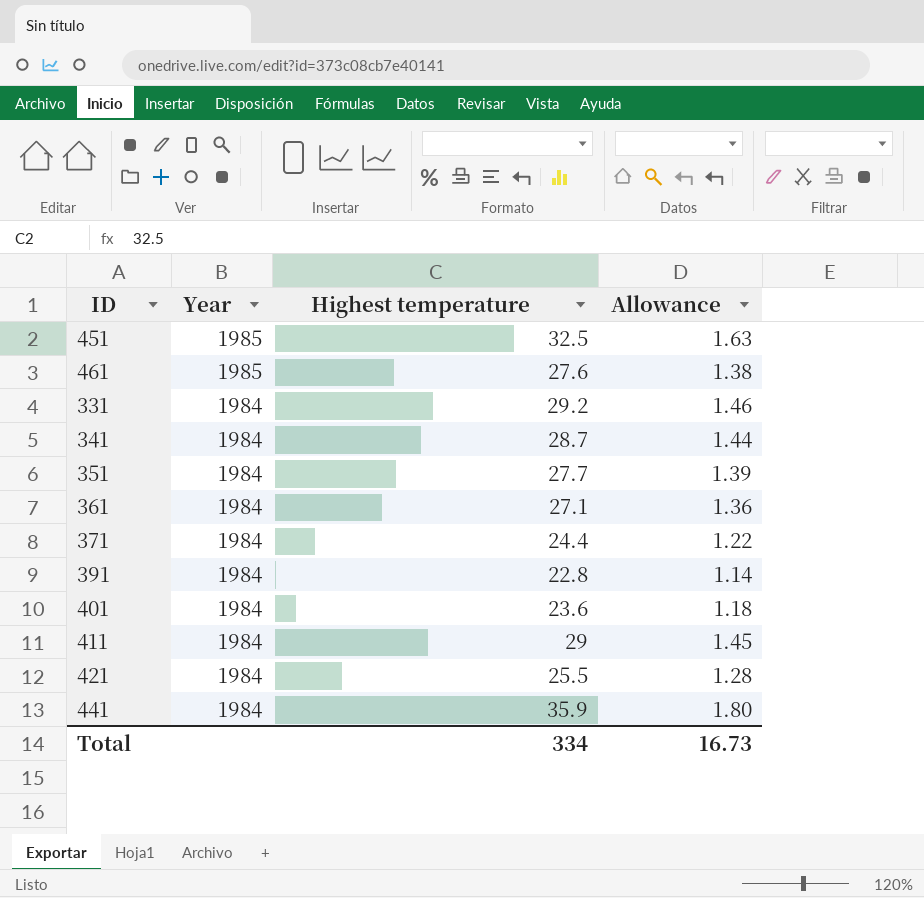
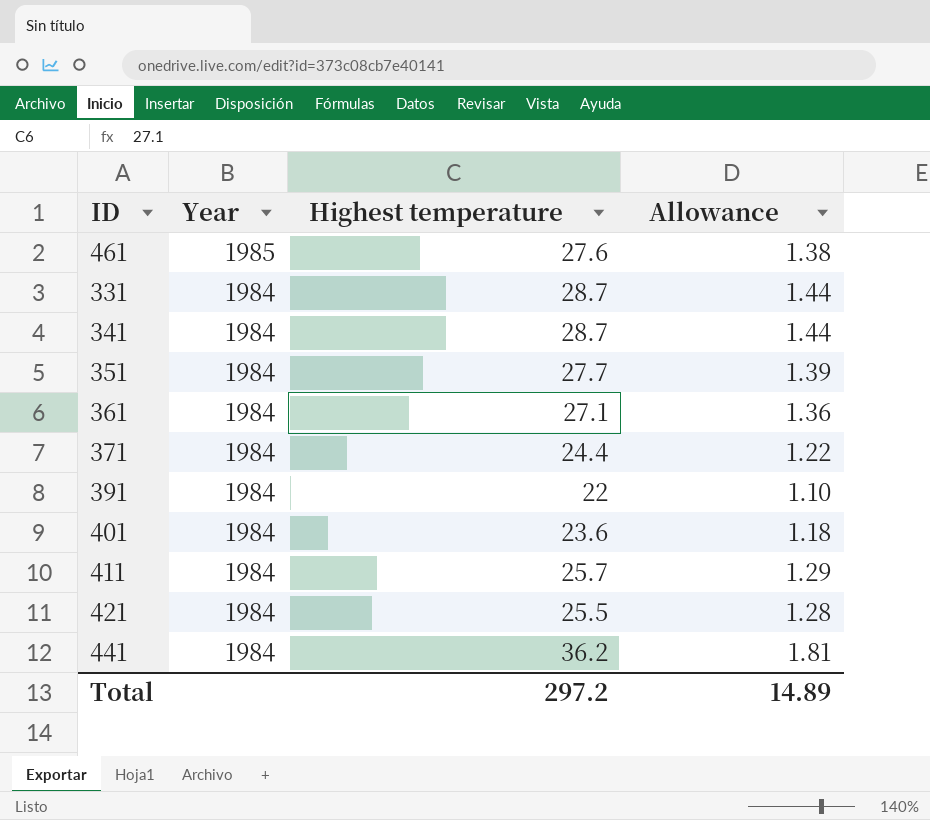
row 451: 1985 | 32.5 | 1.63 -> none
331 | Highest temperature: 29.2 -> 28.7
331 | Allowance: 1.46 -> 1.44
391 | Highest temperature: 22.8 -> 22
391 | Allowance: 1.14 -> 1.10
411 | Highest temperature: 29 -> 25.7
411 | Allowance: 1.45 -> 1.29
441 | Highest temperature: 35.9 -> 36.2
441 | Allowance: 1.80 -> 1.81
Total | Highest temperature: 334 -> 297.2
Total | Allowance: 16.73 -> 14.89

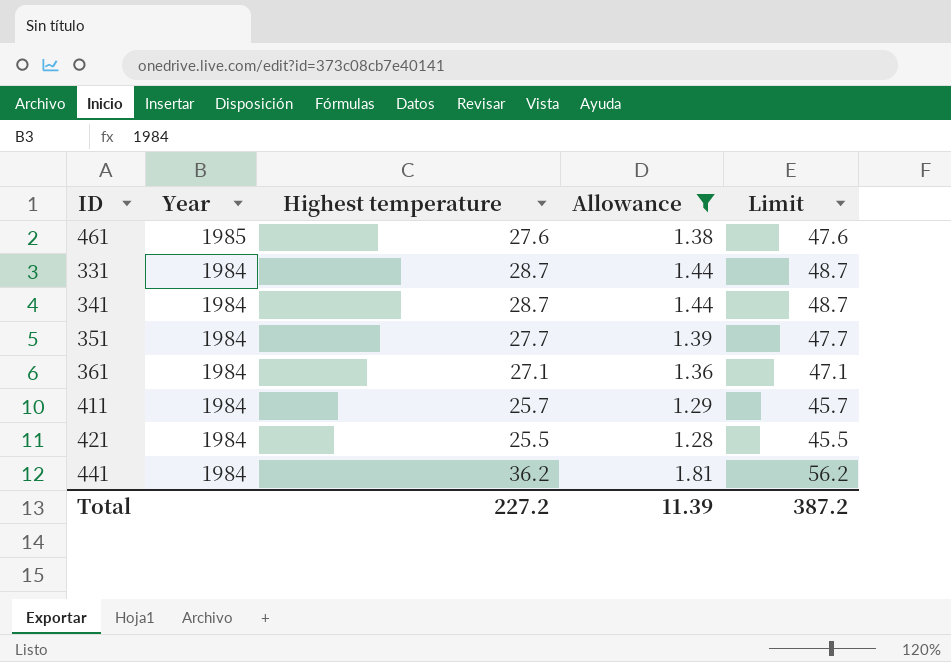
filter: none -> Allowance >= 1.28
column Limit | formula: none -> [Highest temperature] + 20
Total | Highest temperature: 297.2 -> 227.2
Total | Allowance: 14.89 -> 11.39

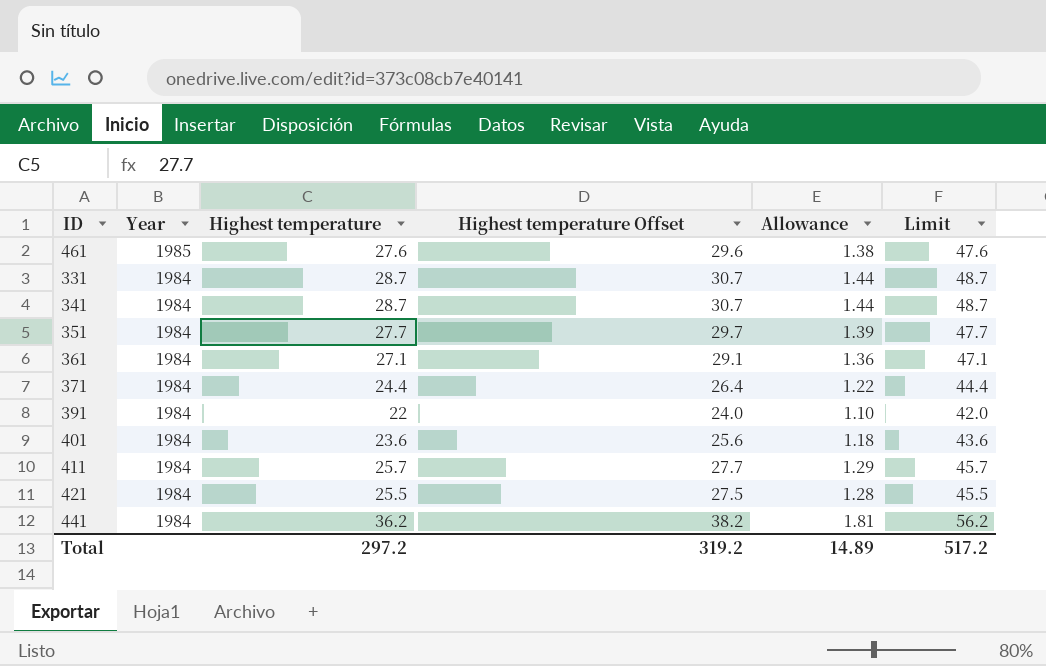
filter: Allowance >= 1.28 -> none
column Highest temperature Offset | formula: none -> [Highest temperature] + 2
Total | Highest temperature: 227.2 -> 297.2
Total | Allowance: 11.39 -> 14.89
Total | Limit: 387.2 -> 517.2

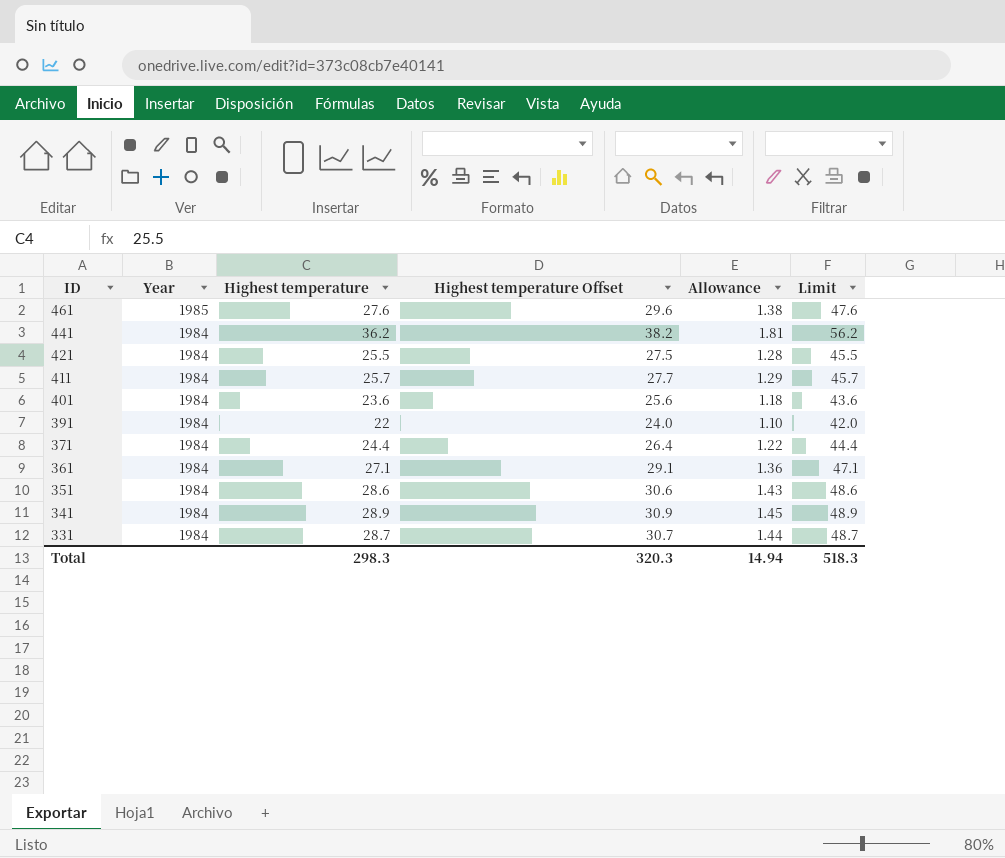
row order: Year descending -> ID descending
351 | Highest temperature: 27.7 -> 28.6
351 | Highest temperature Offset: 29.7 -> 30.6
351 | Allowance: 1.39 -> 1.43
351 | Limit: 47.7 -> 48.6
341 | Highest temperature: 28.7 -> 28.9
341 | Highest temperature Offset: 30.7 -> 30.9
341 | Allowance: 1.44 -> 1.45
341 | Limit: 48.7 -> 48.9
Total | Highest temperature: 297.2 -> 298.3
Total | Highest temperature Offset: 319.2 -> 320.3
Total | Allowance: 14.89 -> 14.94
Total | Limit: 517.2 -> 518.3

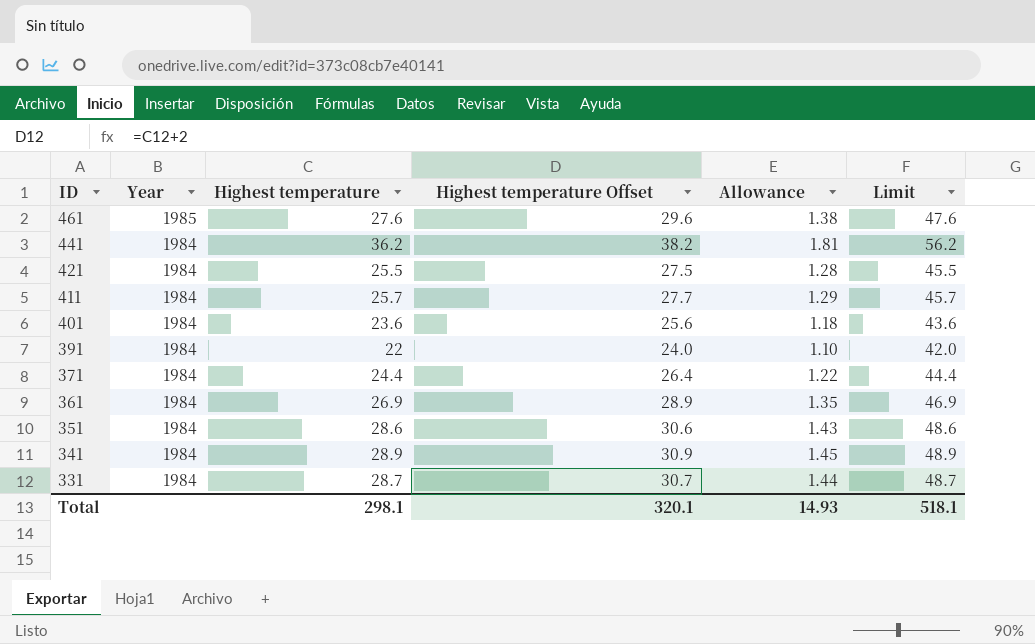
361 | Highest temperature: 27.1 -> 26.9
361 | Highest temperature Offset: 29.1 -> 28.9
361 | Allowance: 1.36 -> 1.35
361 | Limit: 47.1 -> 46.9
Total | Highest temperature: 298.3 -> 298.1
Total | Highest temperature Offset: 320.3 -> 320.1
Total | Allowance: 14.94 -> 14.93
Total | Limit: 518.3 -> 518.1

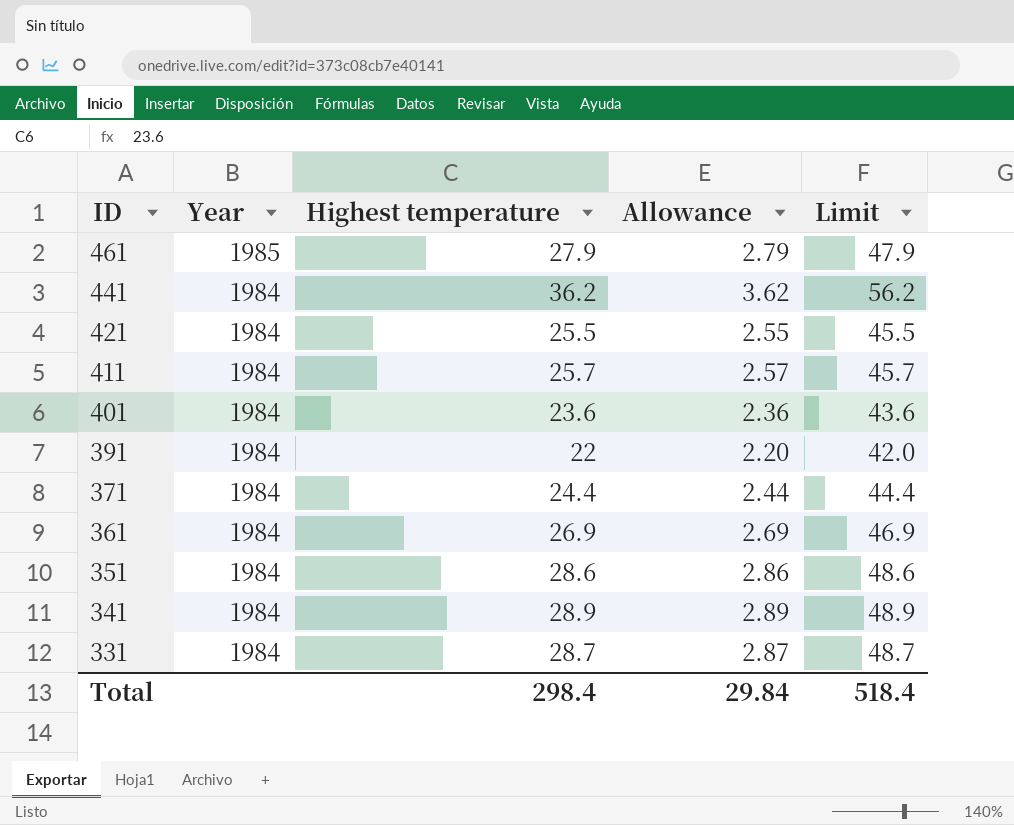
column Highest temperature Offset | formula: [Highest temperature] + 2 -> none
column Allowance | formula: [Highest temperature] * 0.05 -> [Highest temperature] * 0.1
461 | Highest temperature: 27.6 -> 27.9
461 | Limit: 47.6 -> 47.9
Total | Highest temperature: 298.1 -> 298.4
Total | Allowance: 14.93 -> 29.84
Total | Limit: 518.1 -> 518.4

